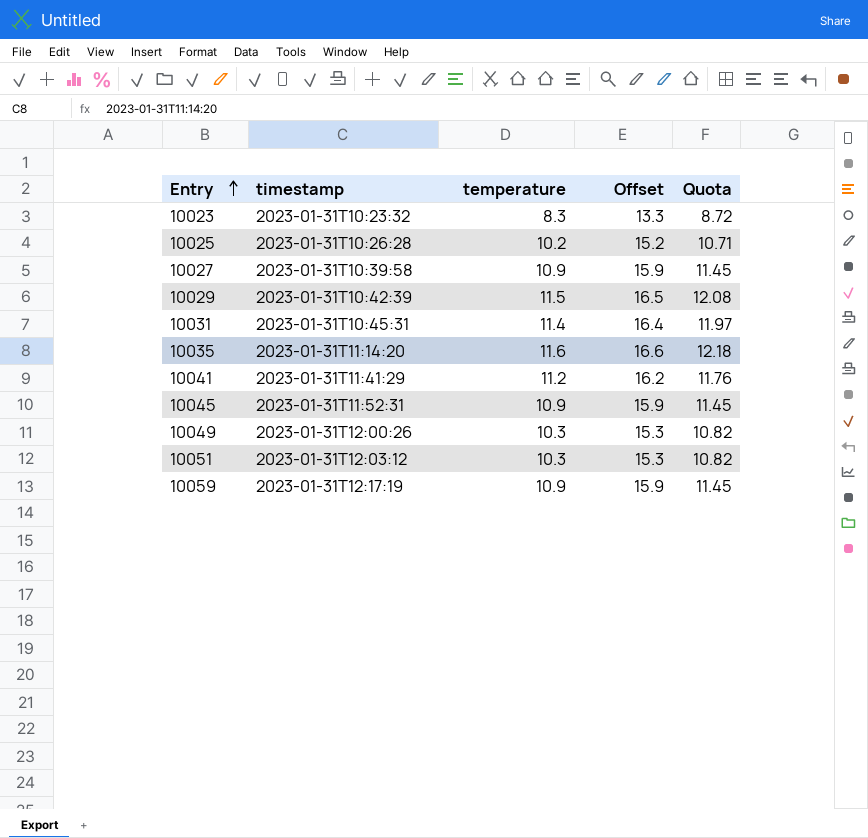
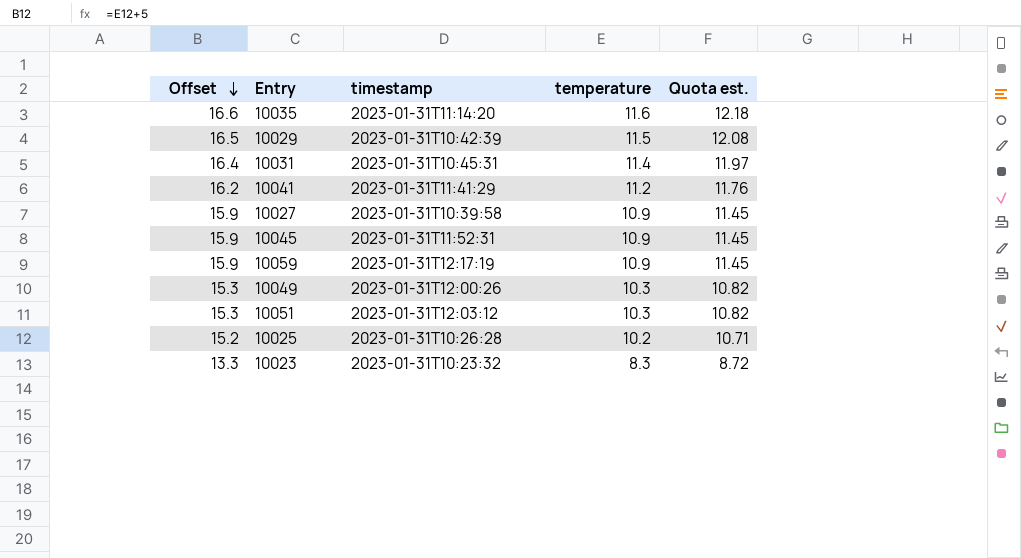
row order: Entry ascending -> Offset descending
column Offset | position: 4 -> 1
column name: Quota -> Quota est.

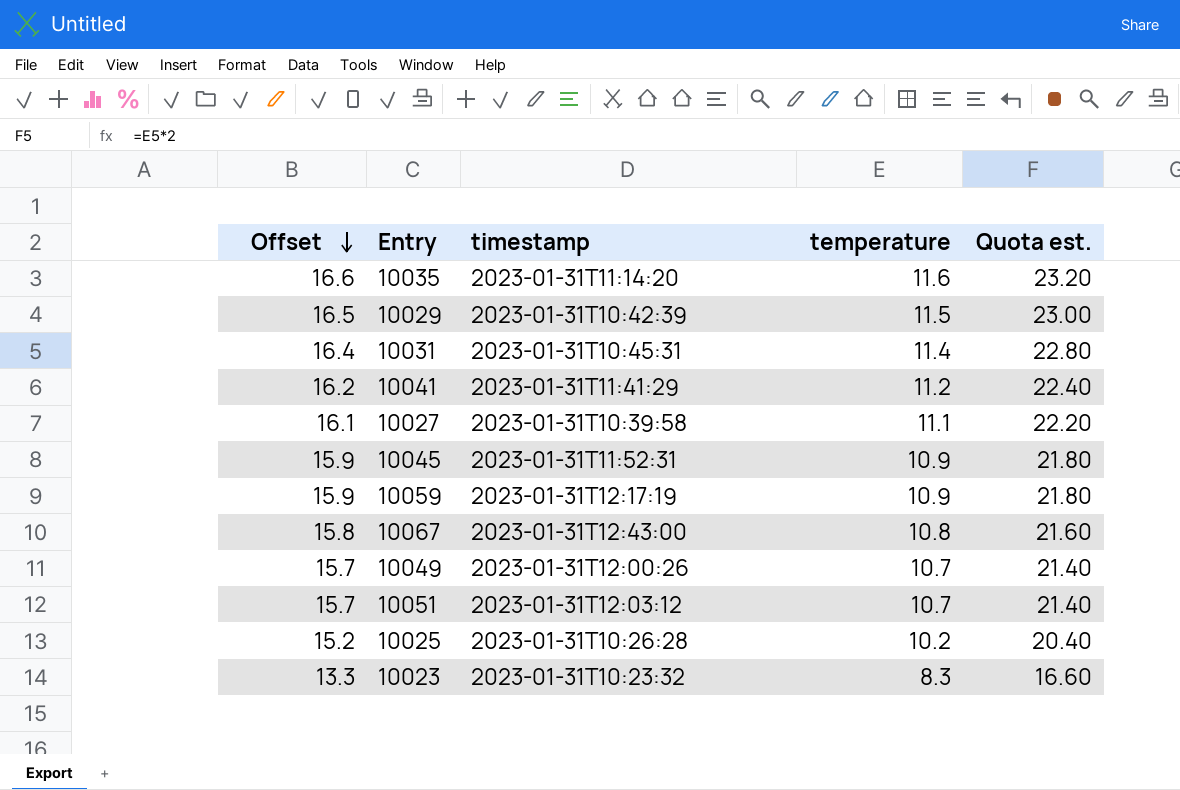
column Quota est. | formula: [temperature] * 1.05 -> [temperature] * 2
10027 | Offset: 15.9 -> 16.1
10027 | temperature: 10.9 -> 11.1
row 10067: none -> 15.8 | 2023-01-31T12:43:00 | 10.8 | 21.60
10049 | Offset: 15.3 -> 15.7
10049 | temperature: 10.3 -> 10.7
10051 | Offset: 15.3 -> 15.7
10051 | temperature: 10.3 -> 10.7

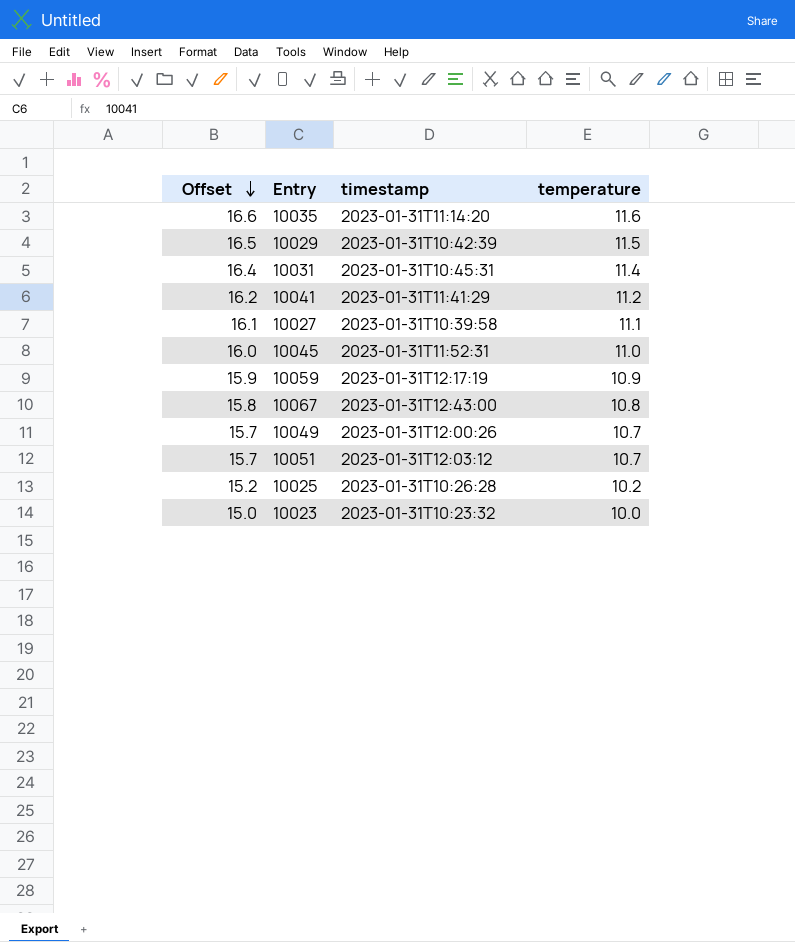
column Quota est. | formula: [temperature] * 2 -> none
10045 | Offset: 15.9 -> 16.0
10045 | temperature: 10.9 -> 11.0
10023 | Offset: 13.3 -> 15.0
10023 | temperature: 8.3 -> 10.0

